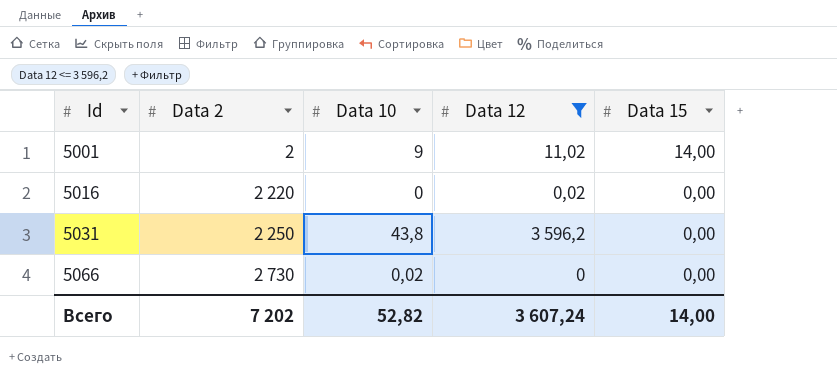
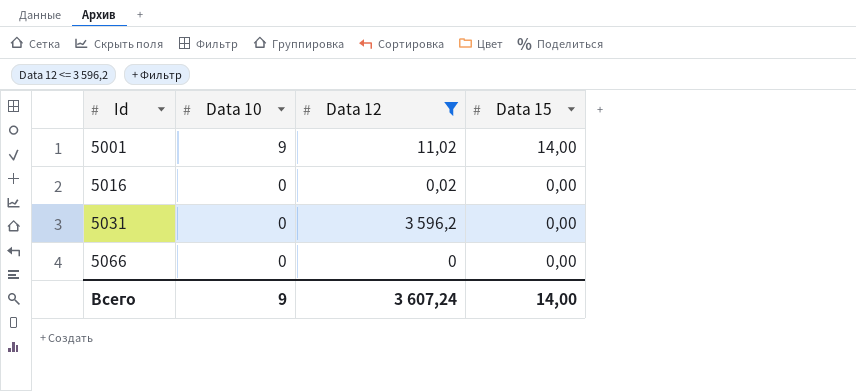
column Data 2 | position: 2 -> none
5031 | Data 10: 43,8 -> 0
5066 | Data 10: 0,02 -> 0
Всего | Data 10: 52,82 -> 9

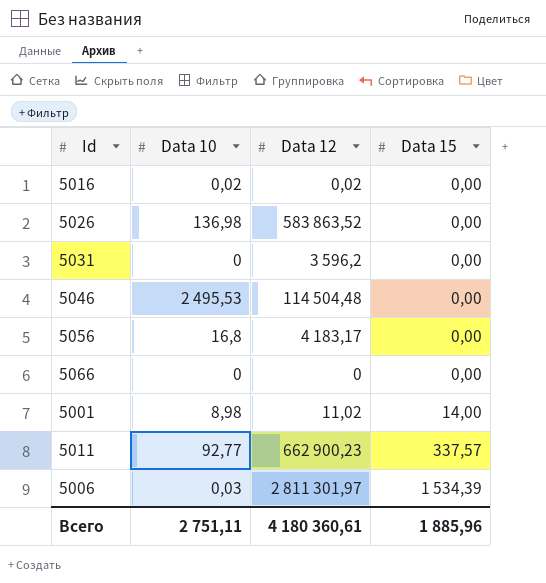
filter: Data 12 <= 3 596,2 -> none
row order: Id ascending -> Data 15 ascending
5016 | Data 10: 0 -> 0,02
5001 | Data 10: 9 -> 8,98
Всего | Data 10: 9 -> 2 751,11
Всего | Data 12: 3 607,24 -> 4 180 360,61
Всего | Data 15: 14,00 -> 1 885,96

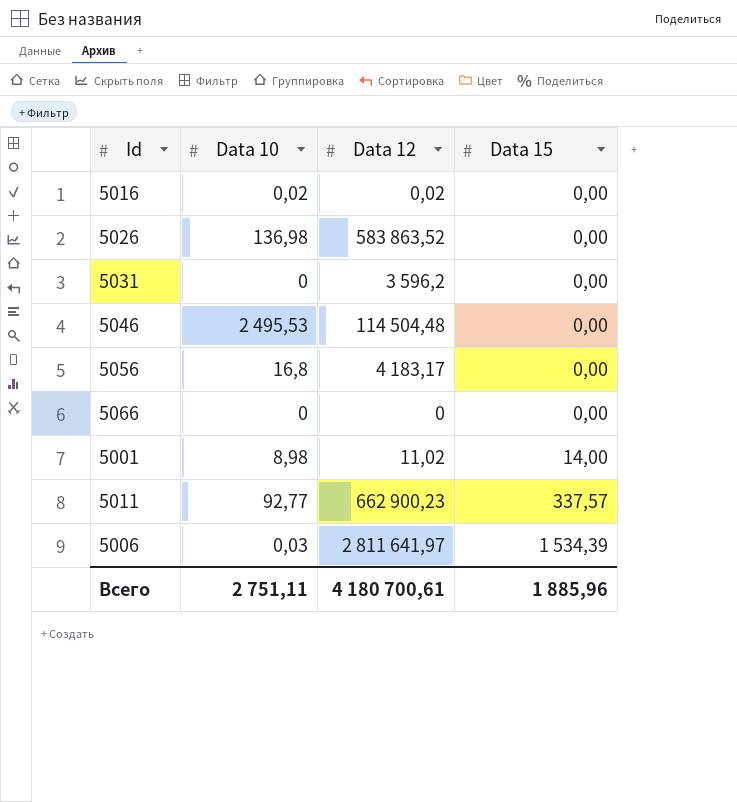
5006 | Data 12: 2 811 301,97 -> 2 811 641,97
Всего | Data 12: 4 180 360,61 -> 4 180 700,61

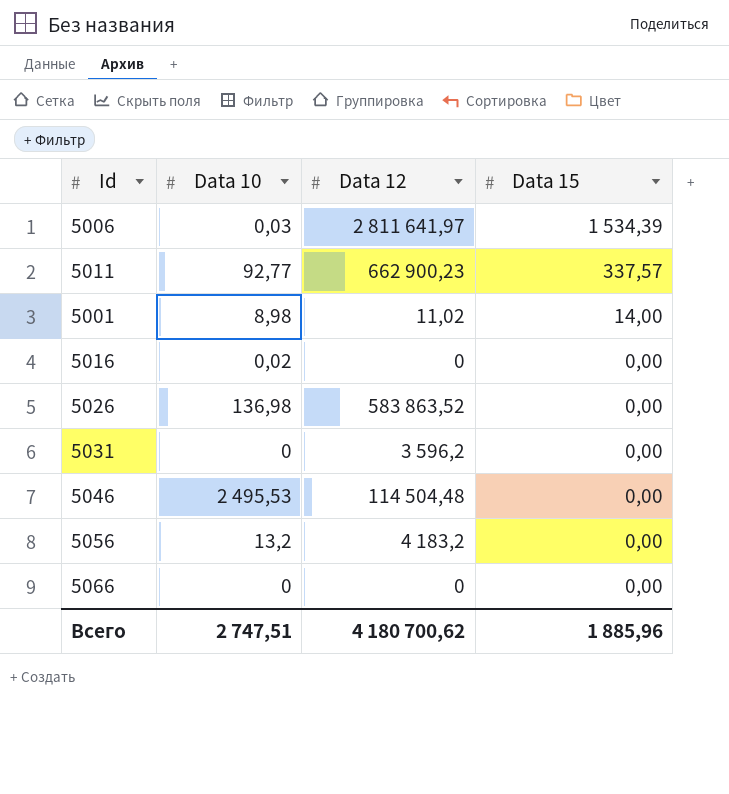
row order: Data 15 ascending -> Data 15 descending
5016 | Data 12: 0,02 -> 0
5056 | Data 10: 16,8 -> 13,2
5056 | Data 12: 4 183,17 -> 4 183,2
Всего | Data 10: 2 751,11 -> 2 747,51
Всего | Data 12: 4 180 700,61 -> 4 180 700,62

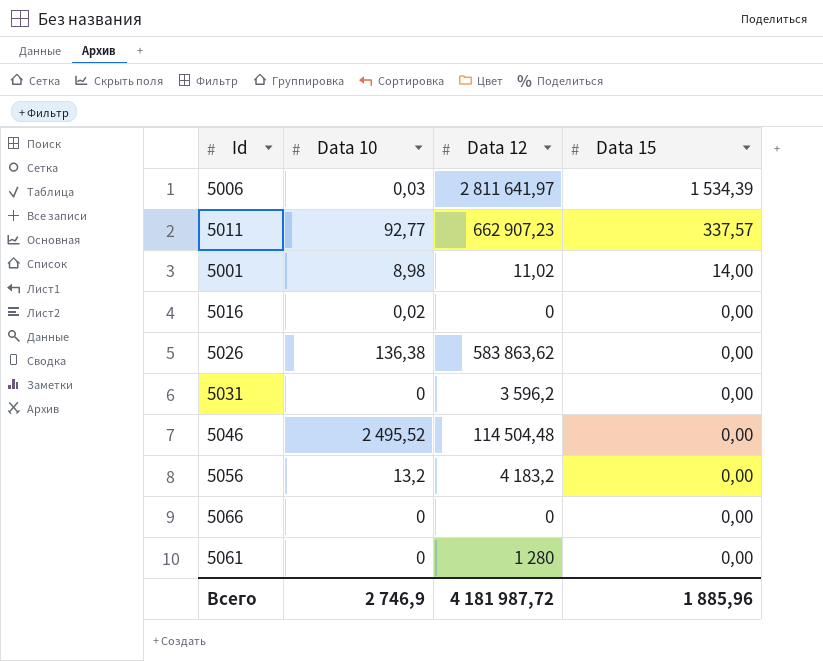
5011 | Data 12: 662 900,23 -> 662 907,23
5026 | Data 10: 136,98 -> 136,38
5026 | Data 12: 583 863,52 -> 583 863,62
5046 | Data 10: 2 495,53 -> 2 495,52
row 5061: none -> 0 | 1 280 | 0,00
Всего | Data 10: 2 747,51 -> 2 746,9
Всего | Data 12: 4 180 700,62 -> 4 181 987,72

